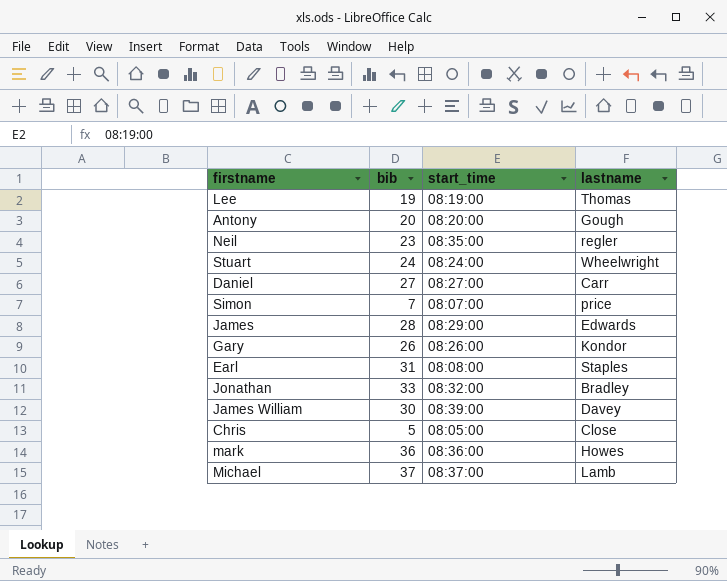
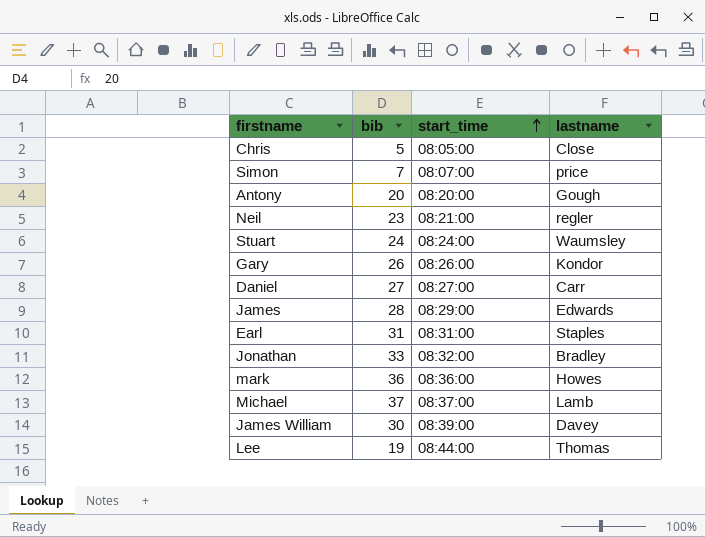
row order: none -> start_time ascending
Neil | start_time: 08:35:00 -> 08:21:00
Stuart | lastname: Wheelwright -> Waumsley
Earl | start_time: 08:08:00 -> 08:31:00
Lee | start_time: 08:19:00 -> 08:44:00

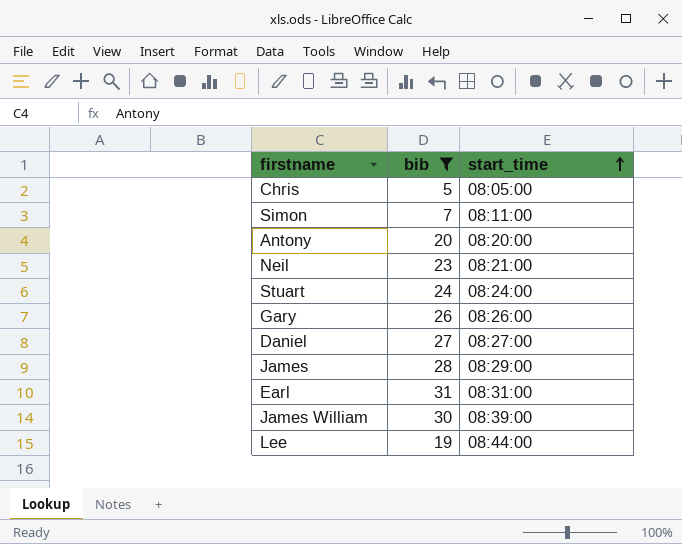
filter: none -> bib <= 31
column lastname | position: 4 -> none
Simon | start_time: 08:07:00 -> 08:11:00

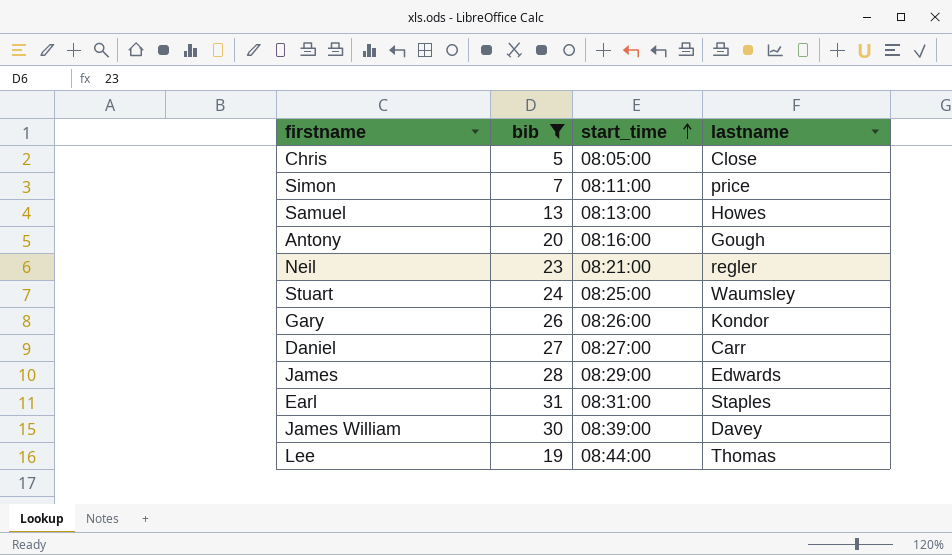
column lastname | position: none -> 4
row Samuel: none -> 13 | 08:13:00 | Howes
Antony | start_time: 08:20:00 -> 08:16:00
Stuart | start_time: 08:24:00 -> 08:25:00

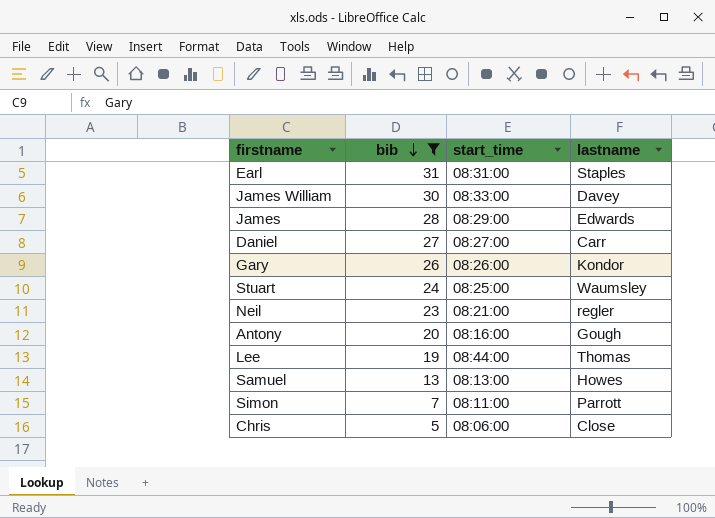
row order: start_time ascending -> bib descending
James William | start_time: 08:39:00 -> 08:33:00
Simon | lastname: price -> Parrott
Chris | start_time: 08:05:00 -> 08:06:00

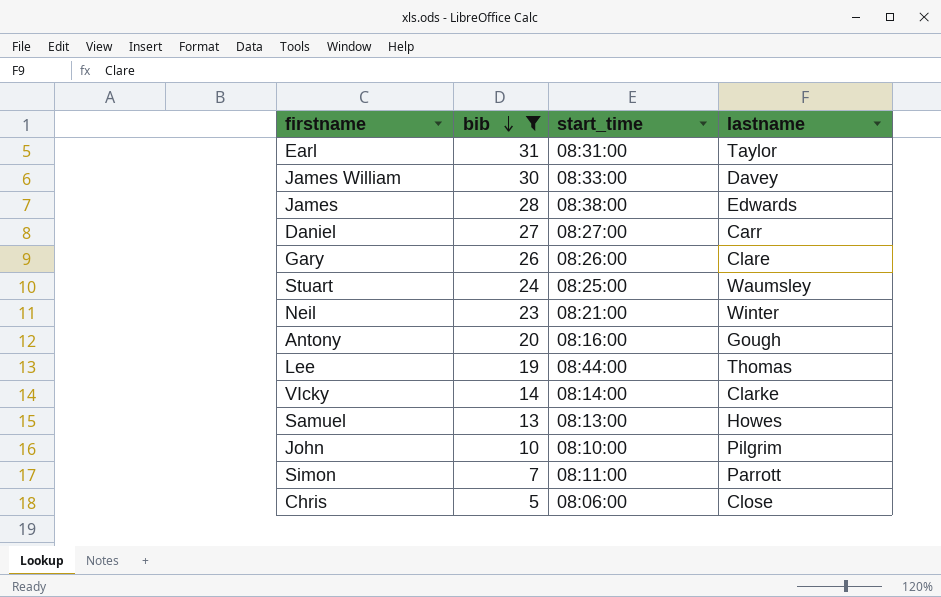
Earl | lastname: Staples -> Taylor
James | start_time: 08:29:00 -> 08:38:00
Gary | lastname: Kondor -> Clare
Neil | lastname: regler -> Winter
row VIcky: none -> 14 | 08:14:00 | Clarke
row John: none -> 10 | 08:10:00 | Pilgrim

